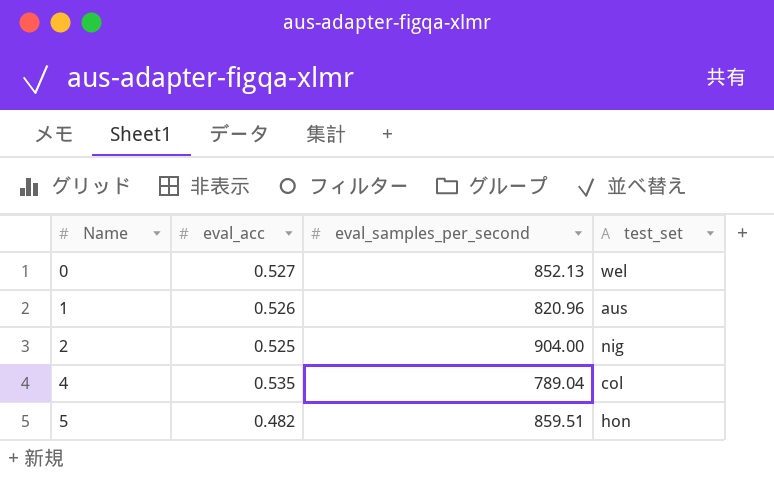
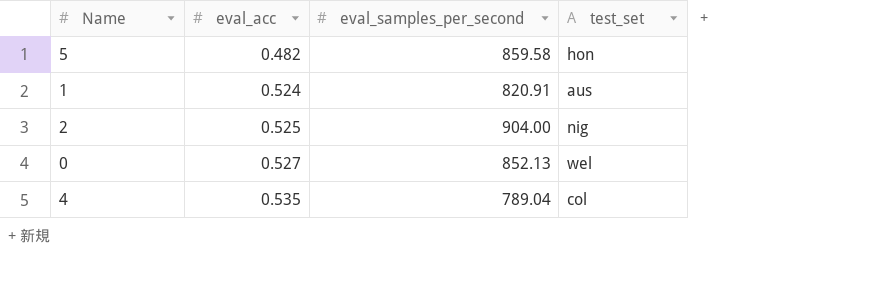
row order: Name ascending -> eval_acc ascending
5 | eval_samples_per_second: 859.51 -> 859.58
1 | eval_acc: 0.526 -> 0.524
1 | eval_samples_per_second: 820.96 -> 820.91

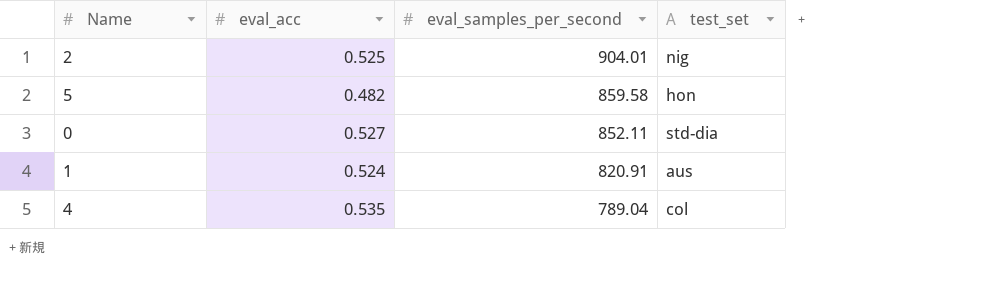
row order: eval_acc ascending -> eval_samples_per_second descending
2 | eval_samples_per_second: 904.00 -> 904.01
0 | eval_samples_per_second: 852.13 -> 852.11
0 | test_set: wel -> std-dia

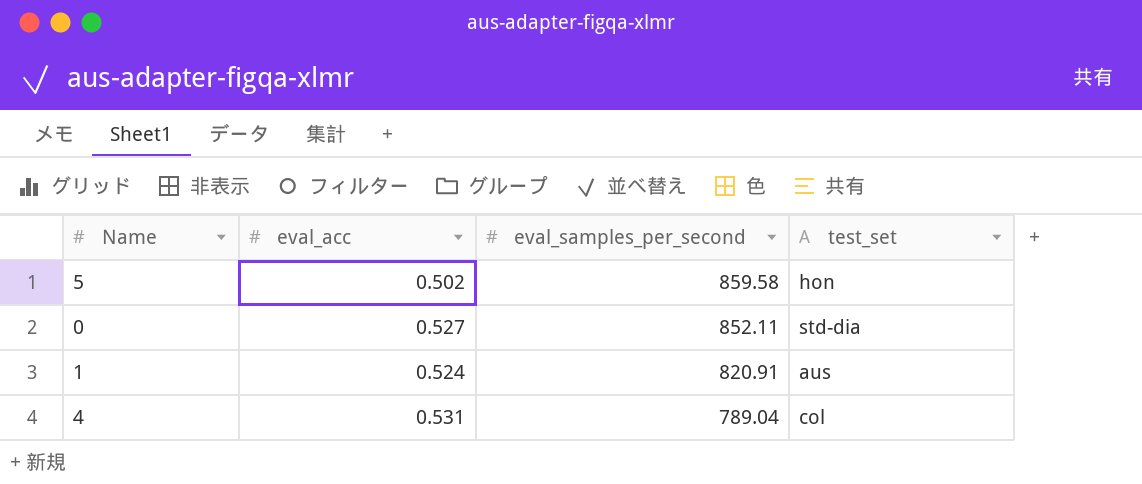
row 2: 0.525 | 904.01 | nig -> none
5 | eval_acc: 0.482 -> 0.502
4 | eval_acc: 0.535 -> 0.531

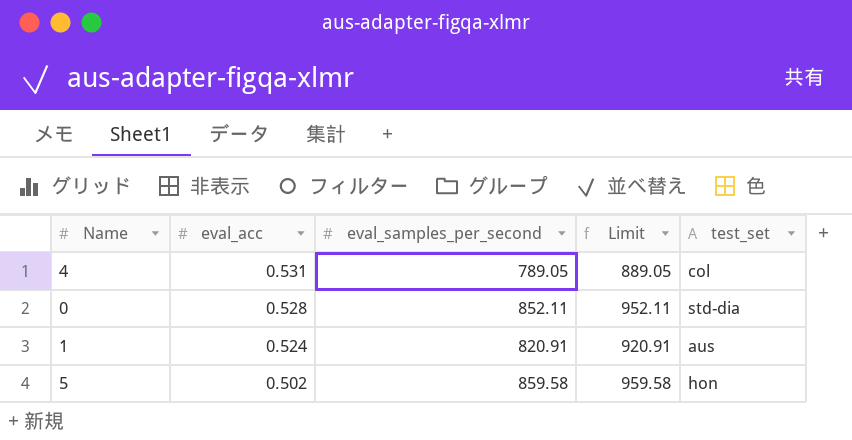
row order: eval_samples_per_second descending -> eval_acc descending
column Limit | formula: none -> [eval_samples_per_second] + 100
4 | eval_samples_per_second: 789.04 -> 789.05
0 | eval_acc: 0.527 -> 0.528

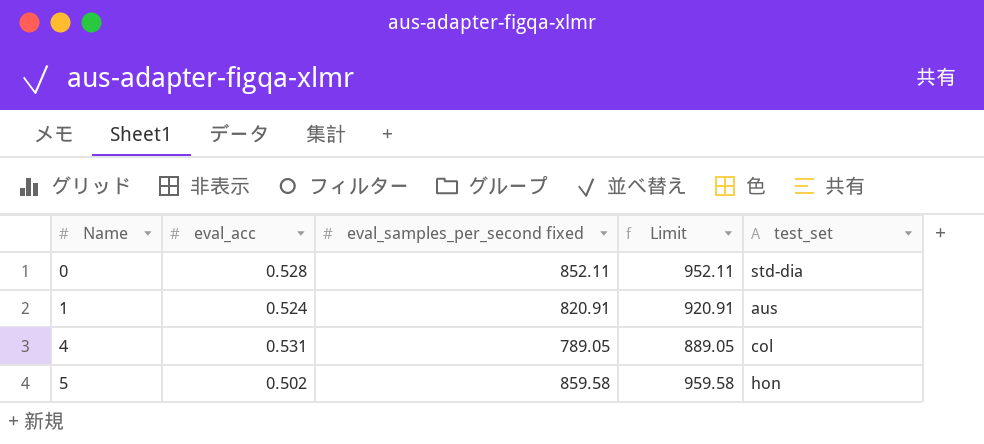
row order: eval_acc descending -> Name ascending
column name: eval_samples_per_second -> eval_samples_per_second fixed

